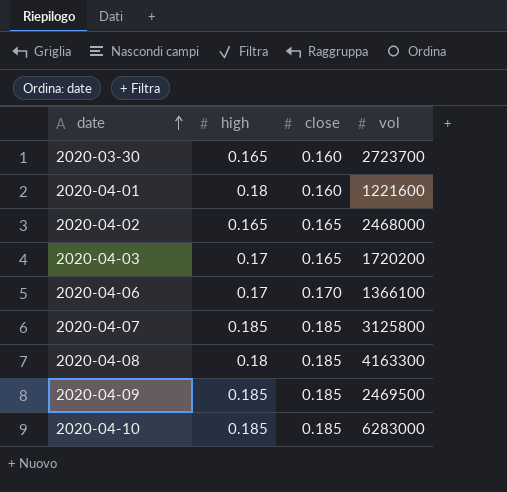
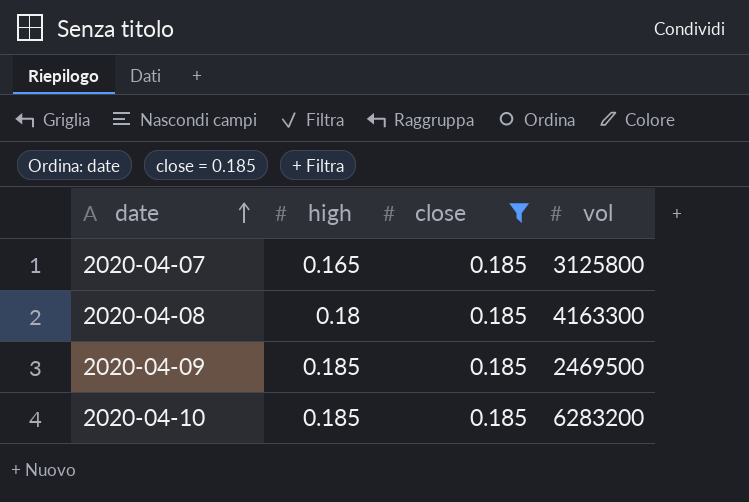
filter: none -> close = 0.185
2020-04-07 | high: 0.185 -> 0.165
2020-04-10 | vol: 6283000 -> 6283200

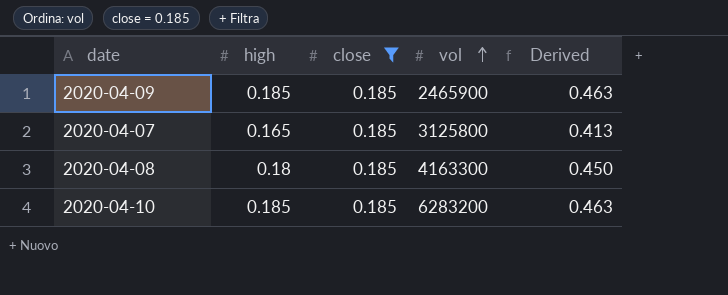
row order: date ascending -> vol ascending
column Derived | formula: none -> [high] * 2.5
2020-04-09 | vol: 2469500 -> 2465900

